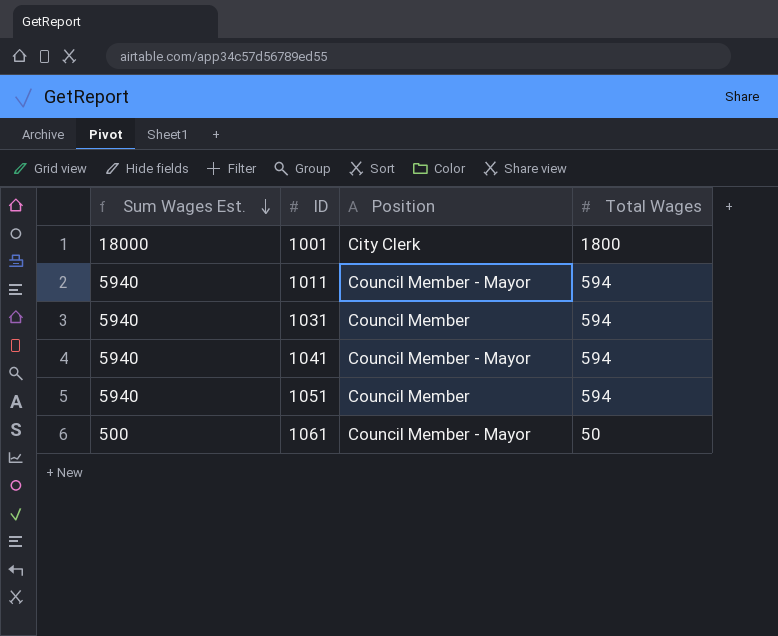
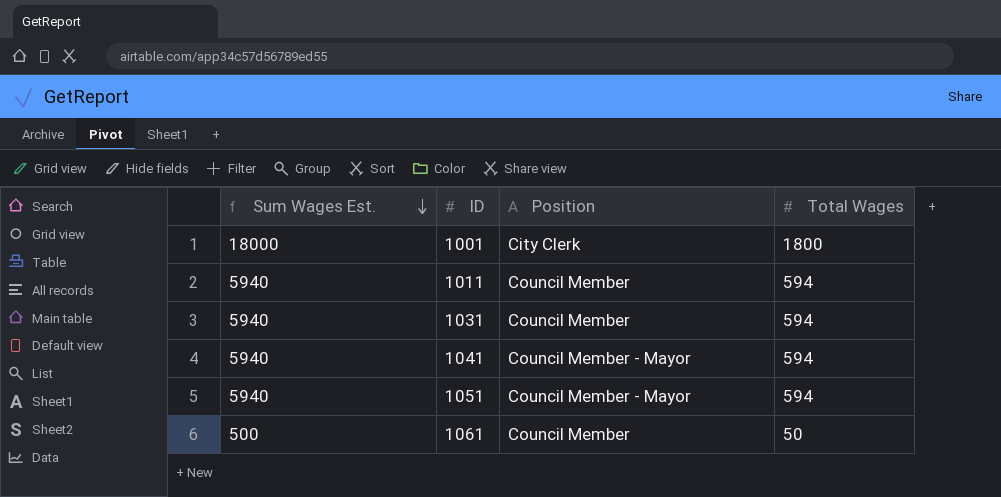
1011 | Position: Council Member - Mayor -> Council Member
1051 | Position: Council Member -> Council Member - Mayor
1061 | Position: Council Member - Mayor -> Council Member

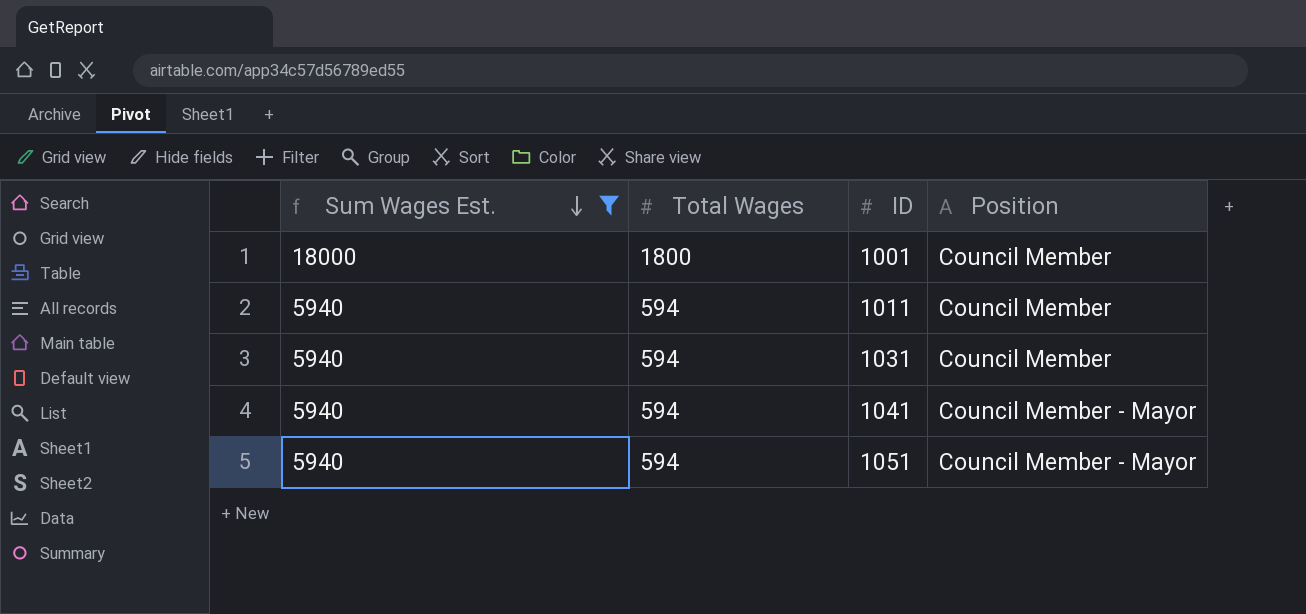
filter: none -> Sum Wages Est. != 500
column Total Wages | position: 4 -> 2
1001 | Position: City Clerk -> Council Member

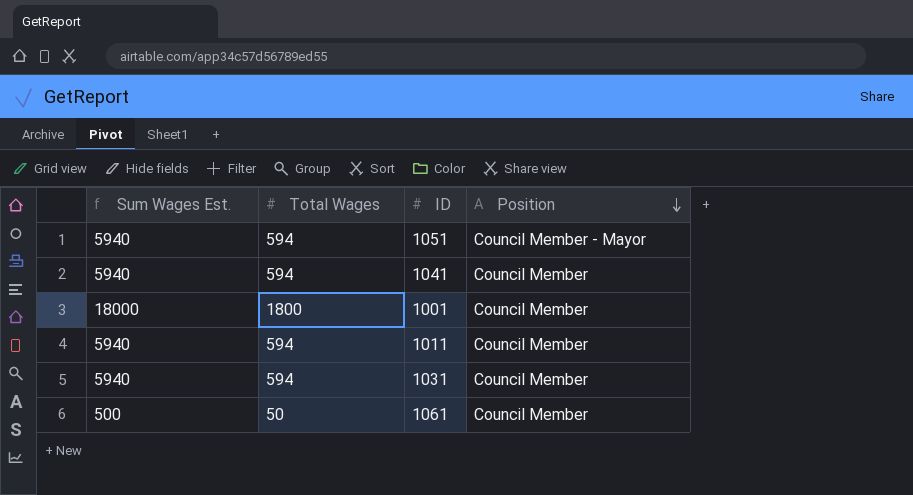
filter: Sum Wages Est. != 500 -> none
row order: Sum Wages Est. descending -> Position descending
1041 | Position: Council Member - Mayor -> Council Member

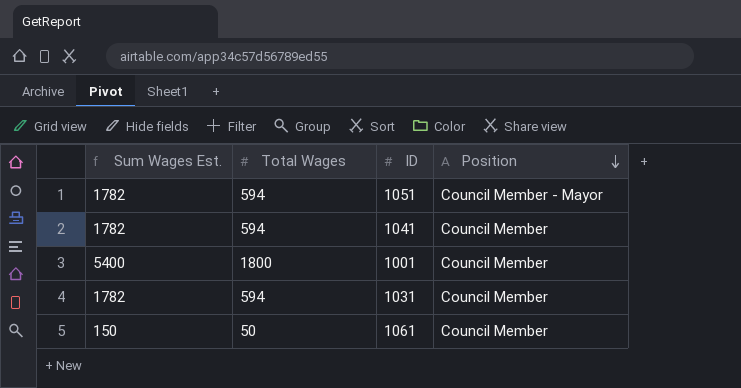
column Sum Wages Est. | formula: [Total Wages] * 10 -> [Total Wages] * 3
row 1011: 5940 | 594 | Council Member -> none

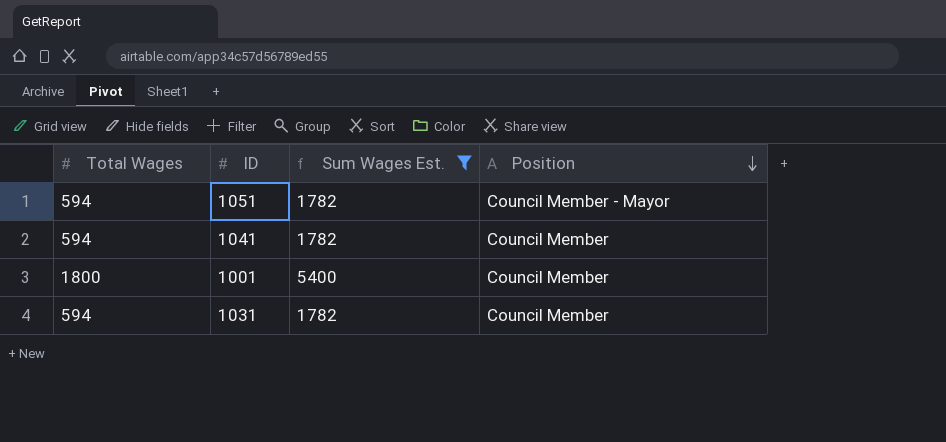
filter: none -> Sum Wages Est. != 150
column Sum Wages Est. | position: 1 -> 3

